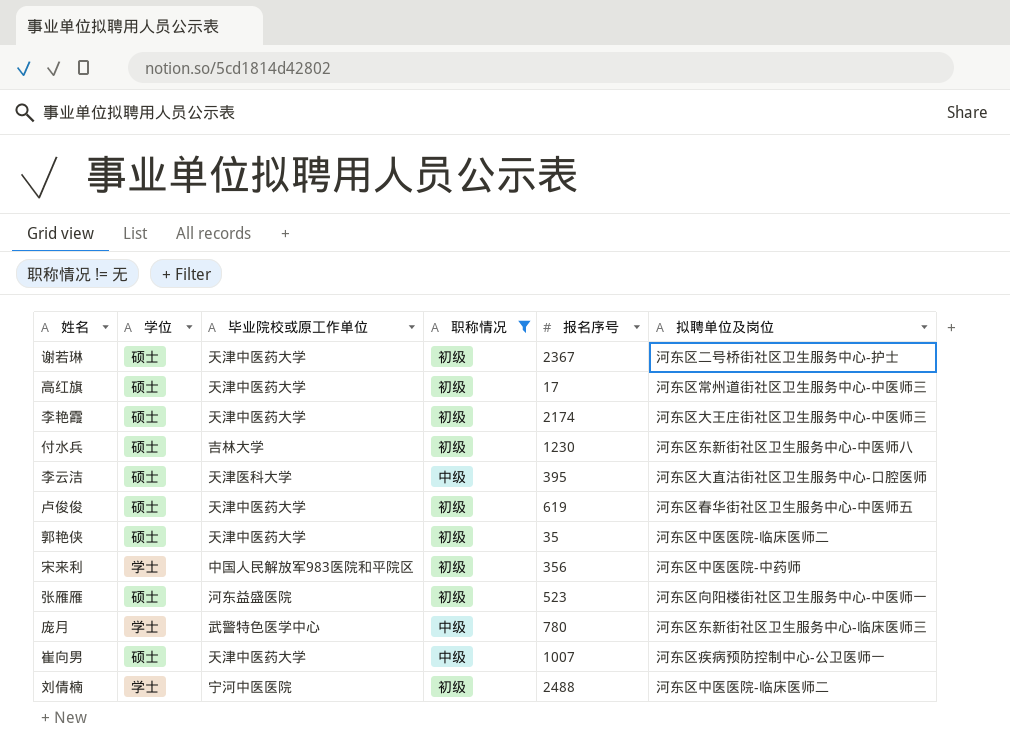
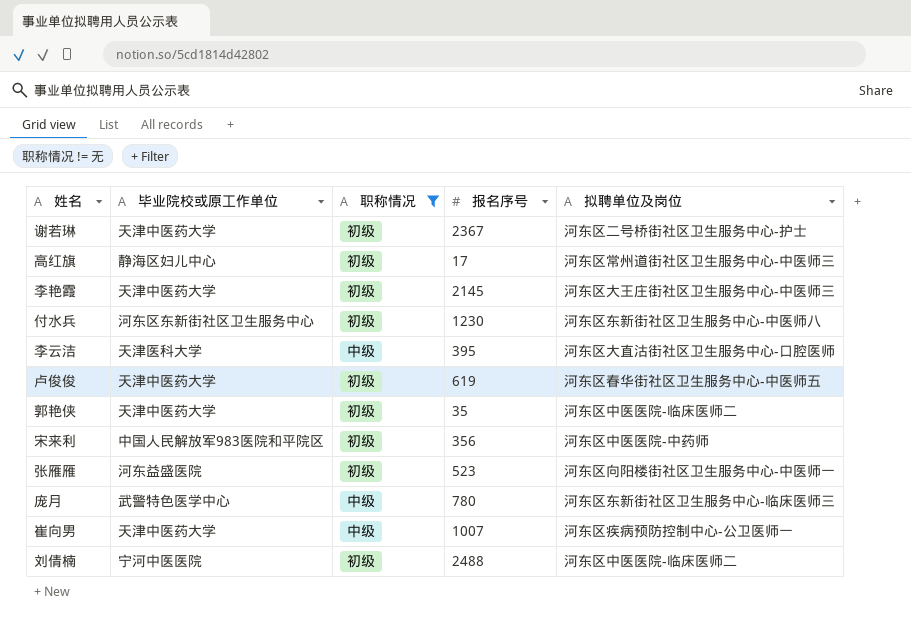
column 学位 | position: 2 -> none
高红旗 | 毕业院校或原工作单位: 天津中医药大学 -> 静海区妇儿中心
李艳霞 | 报名序号: 2174 -> 2145
付水兵 | 毕业院校或原工作单位: 吉林大学 -> 河东区东新街社区卫生服务中心

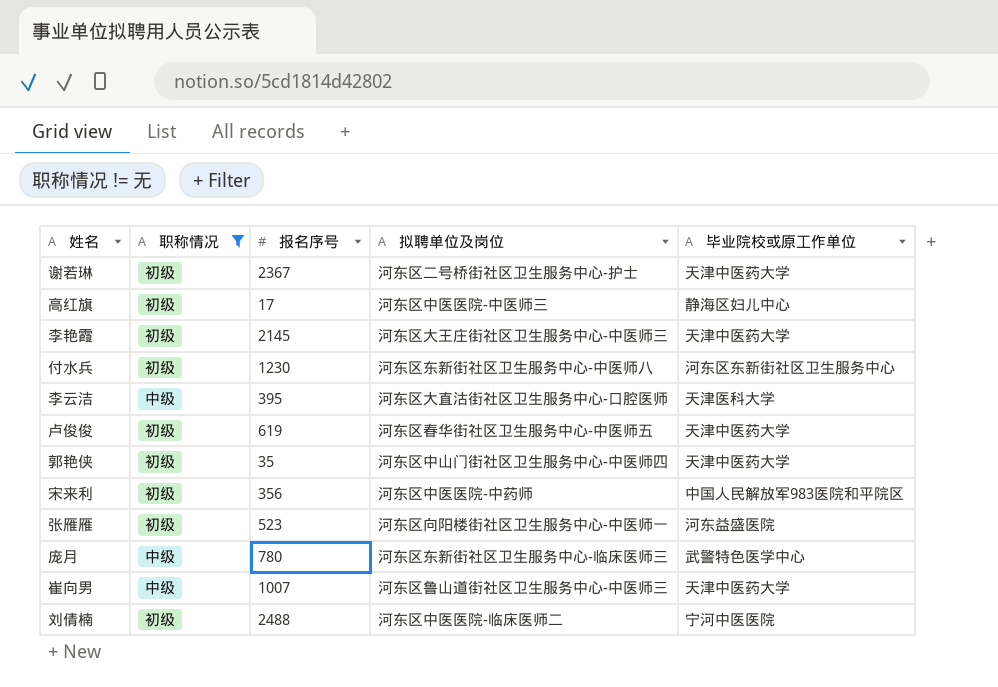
column 毕业院校或原工作单位 | position: 2 -> 5
高红旗 | 拟聘单位及岗位: 河东区常州道街社区卫生服务中心-中医师三 -> 河东区中医医院-中医师三
郭艳侠 | 拟聘单位及岗位: 河东区中医医院-临床医师二 -> 河东区中山门街社区卫生服务中心-中医师四
崔向男 | 拟聘单位及岗位: 河东区疾病预防控制中心-公卫医师一 -> 河东区鲁山道街社区卫生服务中心-中医师三

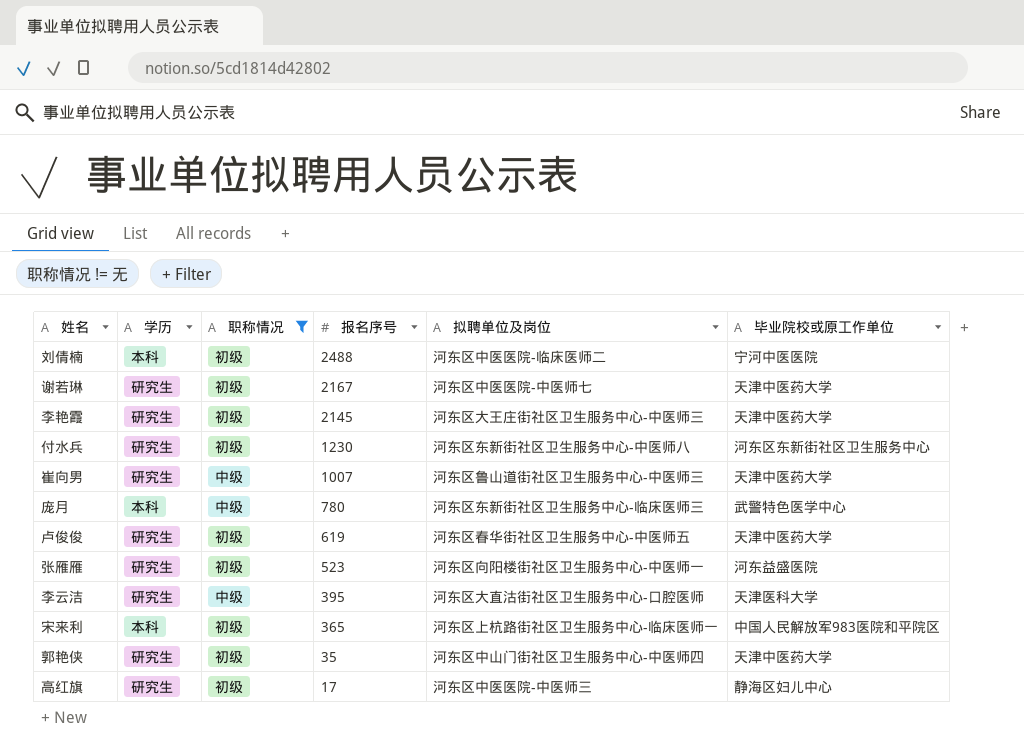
row order: none -> 报名序号 descending
column 学历 | position: none -> 2
谢若琳 | 报名序号: 2367 -> 2167
谢若琳 | 拟聘单位及岗位: 河东区二号桥街社区卫生服务中心-护士 -> 河东区中医医院-中医师七
宋来利 | 报名序号: 356 -> 365
宋来利 | 拟聘单位及岗位: 河东区中医医院-中药师 -> 河东区上杭路街社区卫生服务中心-临床医师一

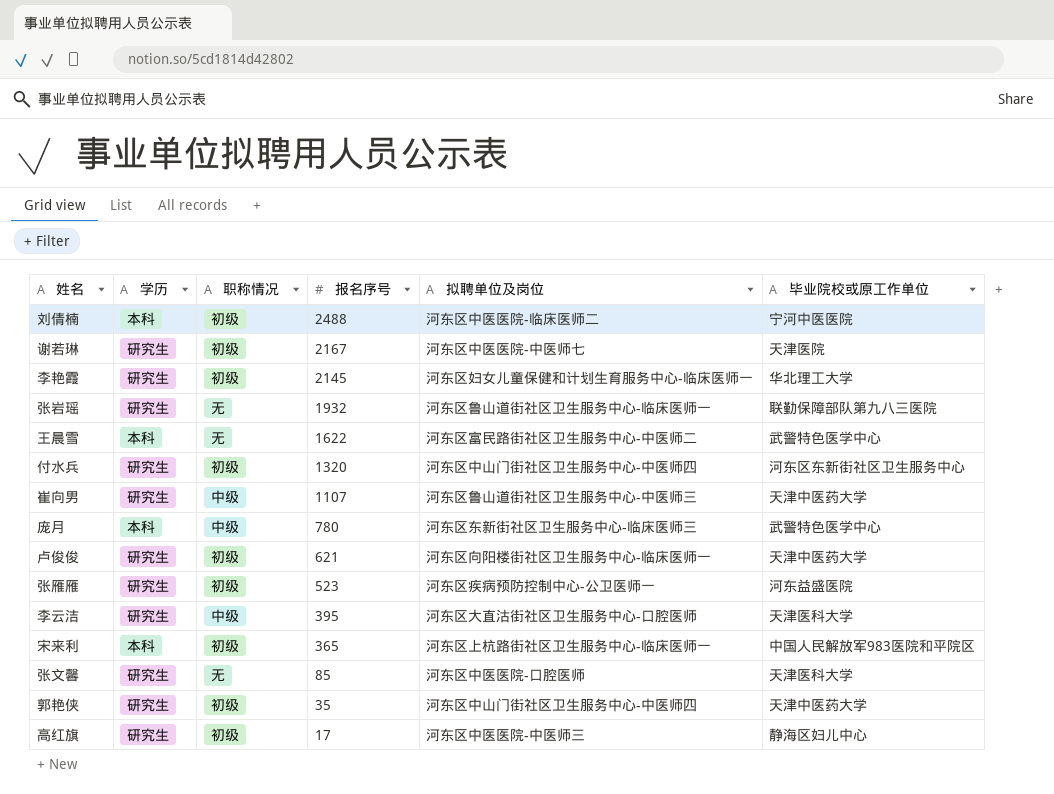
filter: 职称情况 != 无 -> none
谢若琳 | 毕业院校或原工作单位: 天津中医药大学 -> 天津医院
李艳霞 | 拟聘单位及岗位: 河东区大王庄街社区卫生服务中心-中医师三 -> 河东区妇女儿童保健和计划生育服务中心-临床医师一
李艳霞 | 毕业院校或原工作单位: 天津中医药大学 -> 华北理工大学
付水兵 | 报名序号: 1230 -> 1320
付水兵 | 拟聘单位及岗位: 河东区东新街社区卫生服务中心-中医师八 -> 河东区中山门街社区卫生服务中心-中医师四
崔向男 | 报名序号: 1007 -> 1107
卢俊俊 | 报名序号: 619 -> 621
卢俊俊 | 拟聘单位及岗位: 河东区春华街社区卫生服务中心-中医师五 -> 河东区向阳楼街社区卫生服务中心-临床医师一
张雁雁 | 拟聘单位及岗位: 河东区向阳楼街社区卫生服务中心-中医师一 -> 河东区疾病预防控制中心-公卫医师一

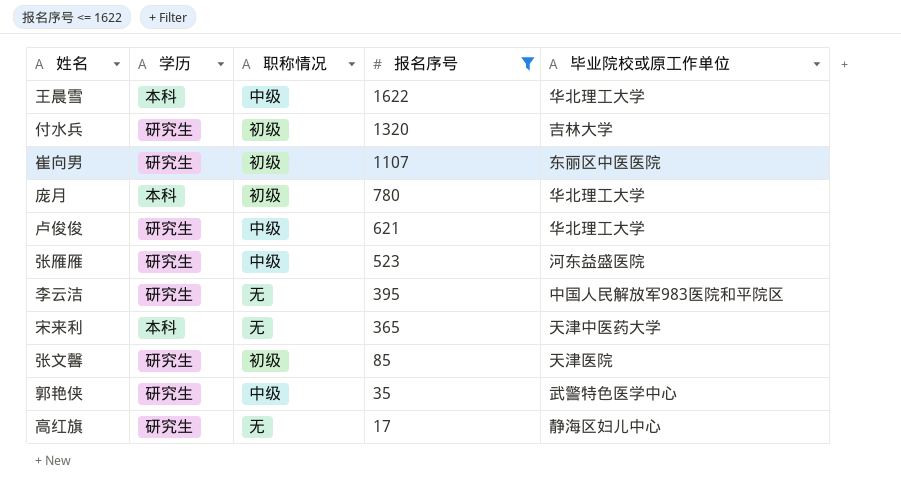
filter: none -> 报名序号 <= 1622
column 拟聘单位及岗位 | position: 5 -> none
王晨雪 | 职称情况: 无 -> 中级
王晨雪 | 毕业院校或原工作单位: 武警特色医学中心 -> 华北理工大学
付水兵 | 毕业院校或原工作单位: 河东区东新街社区卫生服务中心 -> 吉林大学
崔向男 | 职称情况: 中级 -> 初级
崔向男 | 毕业院校或原工作单位: 天津中医药大学 -> 东丽区中医医院
庞月 | 职称情况: 中级 -> 初级
庞月 | 毕业院校或原工作单位: 武警特色医学中心 -> 华北理工大学
卢俊俊 | 职称情况: 初级 -> 中级
卢俊俊 | 毕业院校或原工作单位: 天津中医药大学 -> 华北理工大学
张雁雁 | 职称情况: 初级 -> 中级
李云洁 | 职称情况: 中级 -> 无
李云洁 | 毕业院校或原工作单位: 天津医科大学 -> 中国人民解放军983医院和平院区
宋来利 | 职称情况: 初级 -> 无
宋来利 | 毕业院校或原工作单位: 中国人民解放军983医院和平院区 -> 天津中医药大学
张文馨 | 职称情况: 无 -> 初级
张文馨 | 毕业院校或原工作单位: 天津医科大学 -> 天津医院
郭艳侠 | 职称情况: 初级 -> 中级
郭艳侠 | 毕业院校或原工作单位: 天津中医药大学 -> 武警特色医学中心
高红旗 | 职称情况: 初级 -> 无

